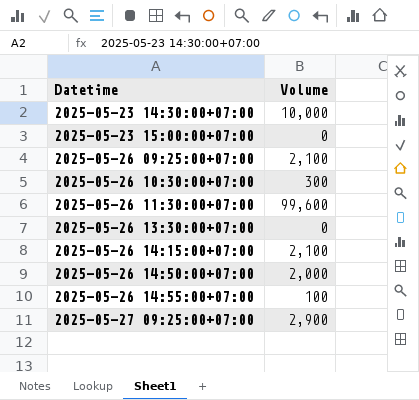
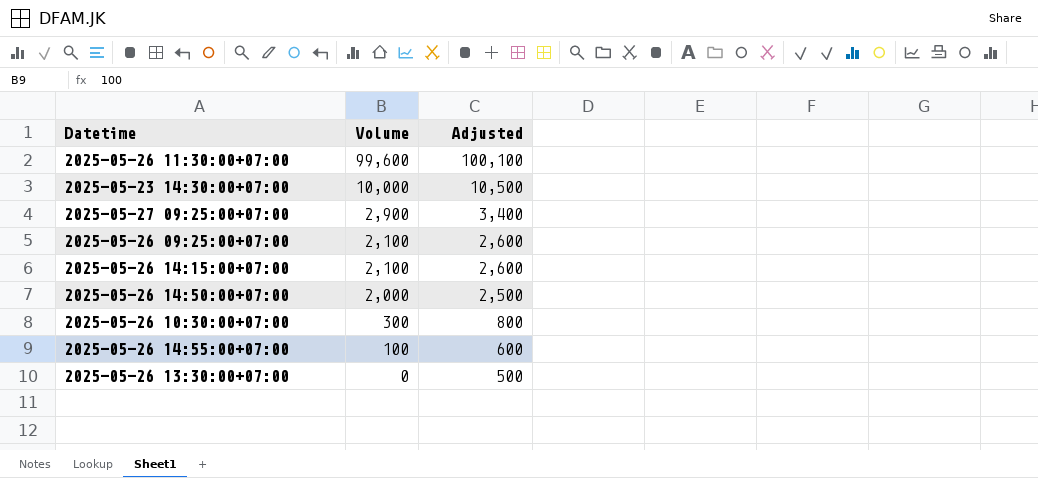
row order: Datetime ascending -> Volume descending
column Adjusted | formula: none -> [Volume] + 500
row 2025-05-23 15:00:00+07:00: 0 -> none

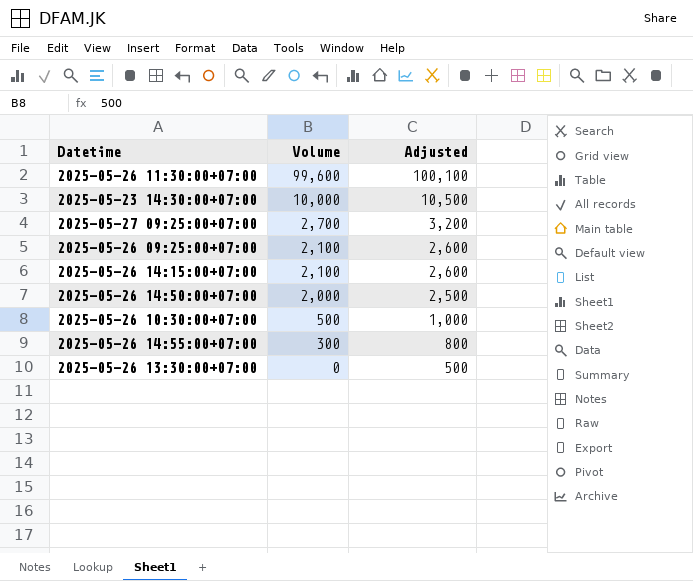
2025-05-27 09:25:00+07:00 | Volume: 2,900 -> 2,700
2025-05-27 09:25:00+07:00 | Adjusted: 3,400 -> 3,200
2025-05-26 10:30:00+07:00 | Volume: 300 -> 500
2025-05-26 10:30:00+07:00 | Adjusted: 800 -> 1,000
2025-05-26 14:55:00+07:00 | Volume: 100 -> 300
2025-05-26 14:55:00+07:00 | Adjusted: 600 -> 800

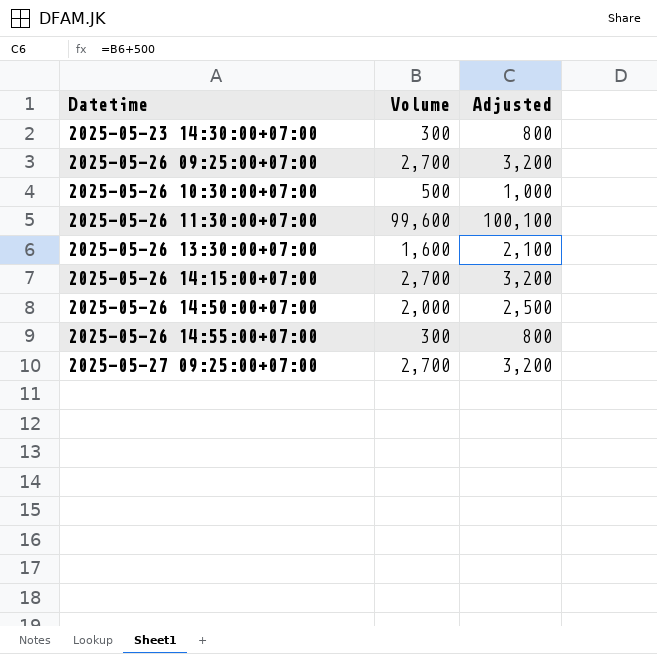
row order: Volume descending -> Datetime ascending
2025-05-23 14:30:00+07:00 | Volume: 10,000 -> 300
2025-05-23 14:30:00+07:00 | Adjusted: 10,500 -> 800
2025-05-26 09:25:00+07:00 | Volume: 2,100 -> 2,700
2025-05-26 09:25:00+07:00 | Adjusted: 2,600 -> 3,200
2025-05-26 13:30:00+07:00 | Volume: 0 -> 1,600
2025-05-26 13:30:00+07:00 | Adjusted: 500 -> 2,100
2025-05-26 14:15:00+07:00 | Volume: 2,100 -> 2,700
2025-05-26 14:15:00+07:00 | Adjusted: 2,600 -> 3,200

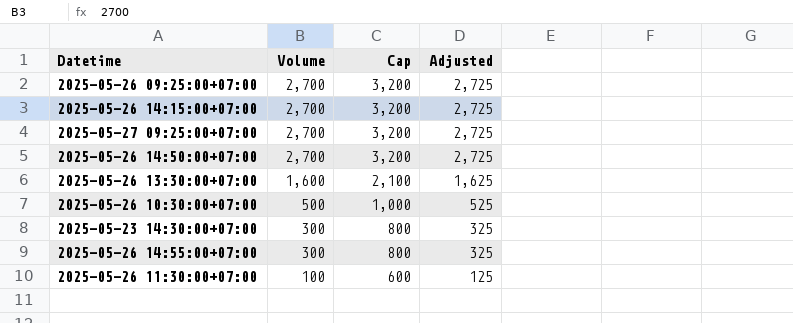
row order: Datetime ascending -> Volume descending
column Cap | formula: none -> [Volume] + 500
column Adjusted | formula: [Volume] + 500 -> [Volume] + 25
2025-05-26 14:50:00+07:00 | Volume: 2,000 -> 2,700
2025-05-26 11:30:00+07:00 | Volume: 99,600 -> 100

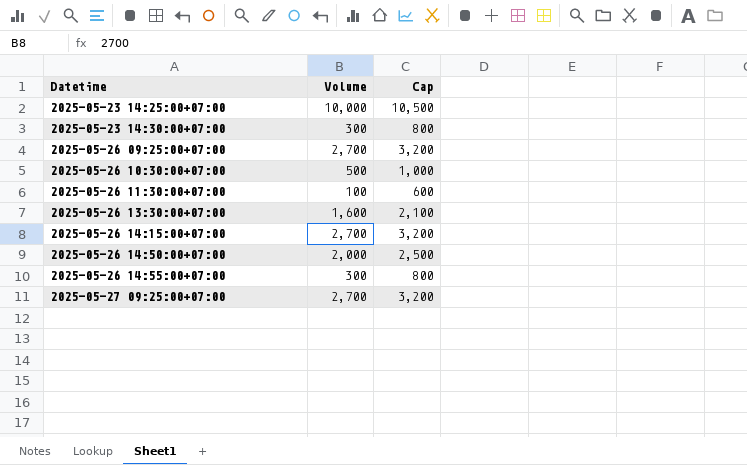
row order: Volume descending -> Datetime ascending
column Adjusted | formula: [Volume] + 25 -> none
row 2025-05-23 14:25:00+07:00: none -> 10,000 | 10,500
2025-05-26 14:50:00+07:00 | Volume: 2,700 -> 2,000
2025-05-26 14:50:00+07:00 | Cap: 3,200 -> 2,500

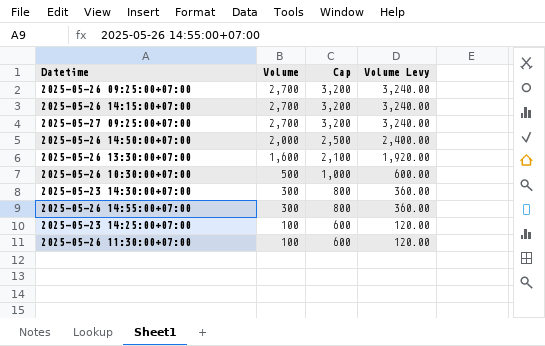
row order: Datetime ascending -> Volume descending
column Volume Levy | formula: none -> [Volume] * 1.2
2025-05-23 14:25:00+07:00 | Volume: 10,000 -> 100
2025-05-23 14:25:00+07:00 | Cap: 10,500 -> 600

